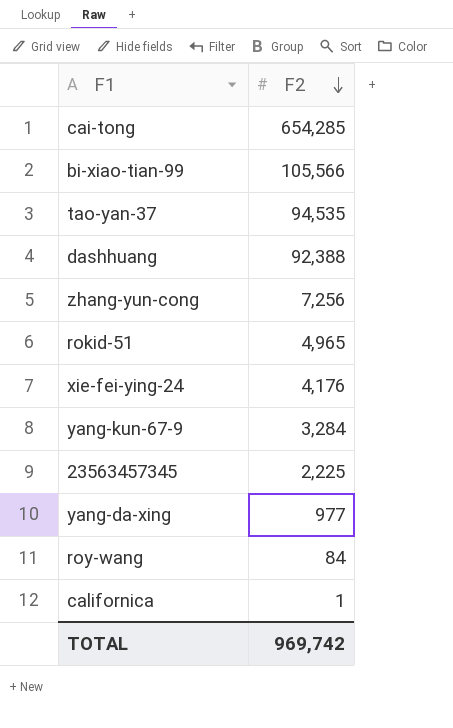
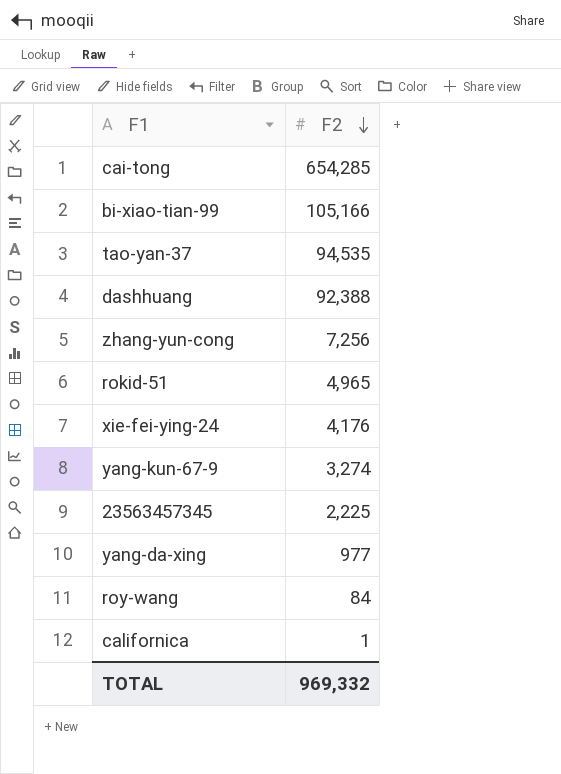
bi-xiao-tian-99 | F2: 105,566 -> 105,166
yang-kun-67-9 | F2: 3,284 -> 3,274
TOTAL | F2: 969,742 -> 969,332

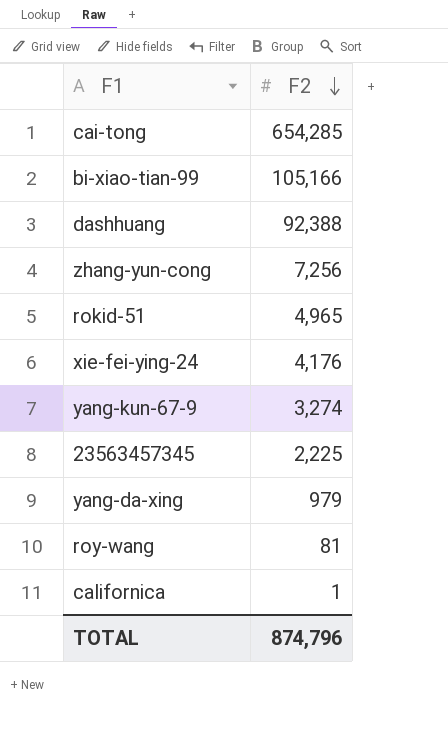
row tao-yan-37: 94,535 -> none
yang-da-xing | F2: 977 -> 979
roy-wang | F2: 84 -> 81
TOTAL | F2: 969,332 -> 874,796

